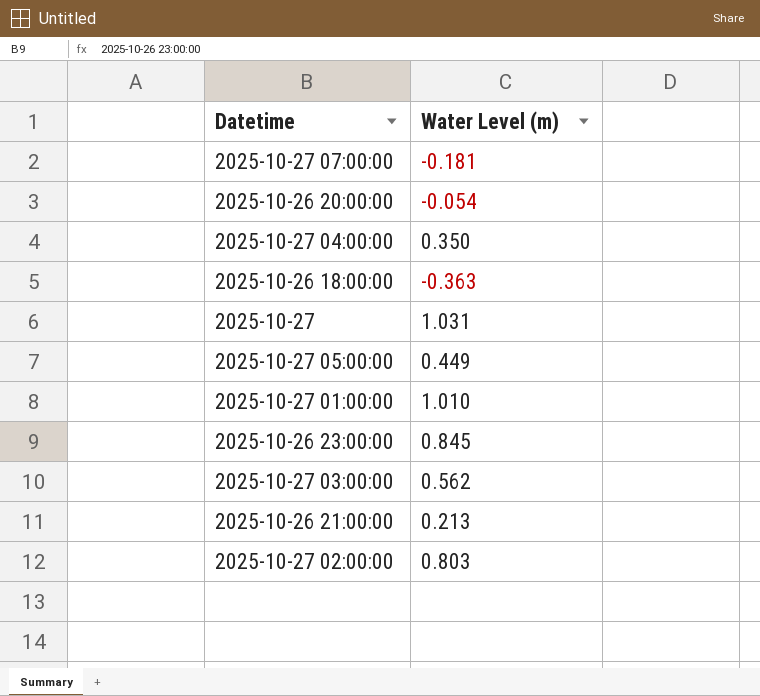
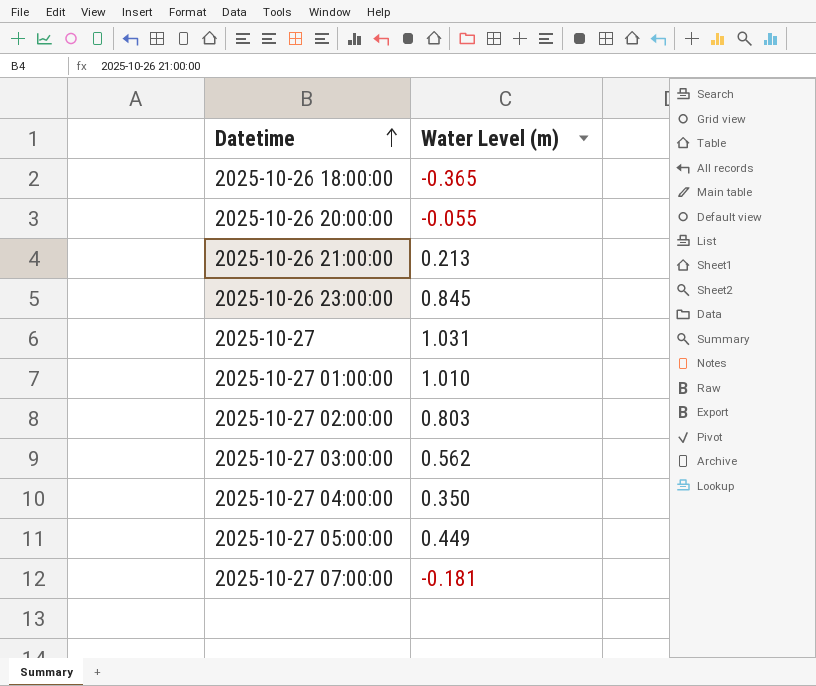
row order: none -> Datetime ascending
2025-10-26 18:00:00 | Water Level (m): -0.363 -> -0.365
2025-10-26 20:00:00 | Water Level (m): -0.054 -> -0.055

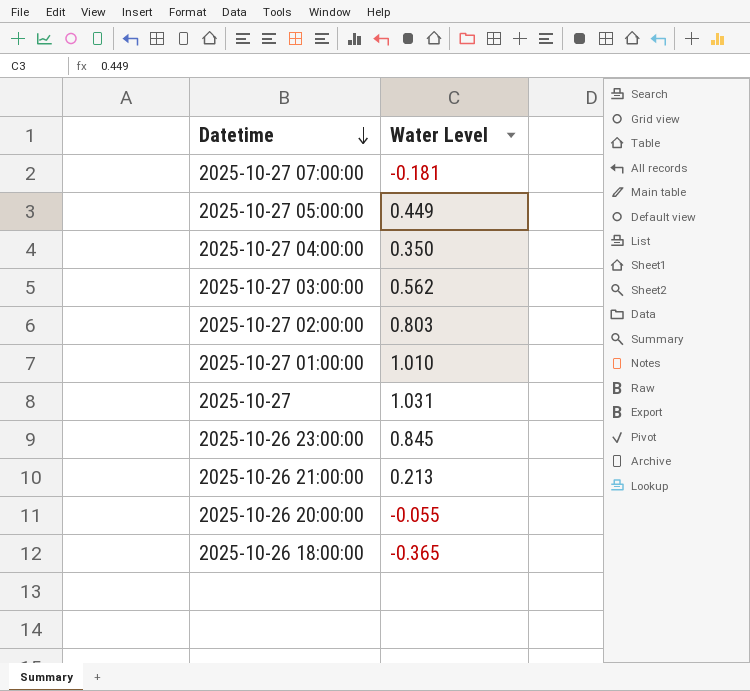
row order: Datetime ascending -> Datetime descending
column name: Water Level (m) -> Water Level

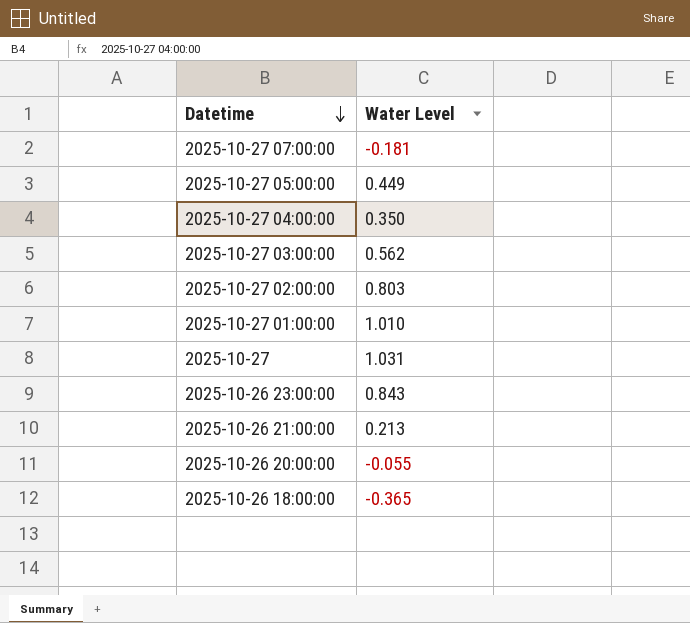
2025-10-26 23:00:00 | Water Level: 0.845 -> 0.843

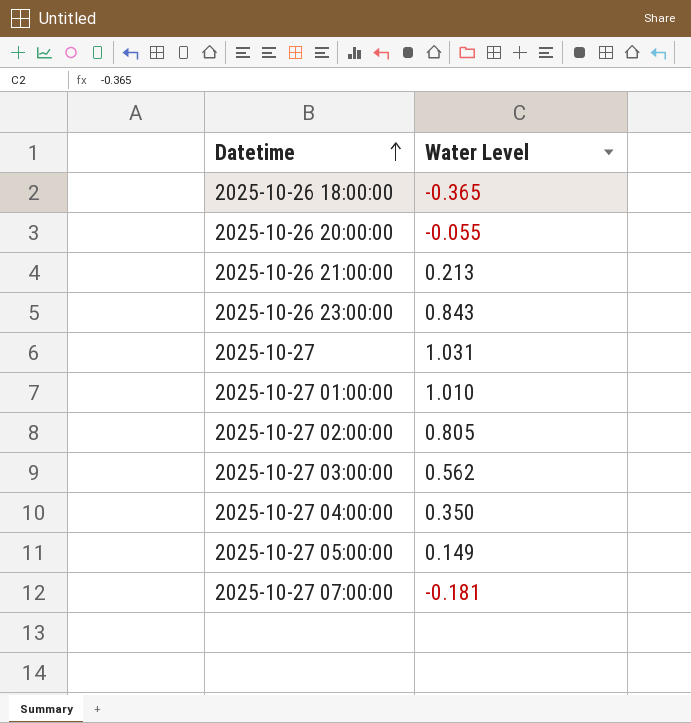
row order: Datetime descending -> Datetime ascending
2025-10-27 02:00:00 | Water Level: 0.803 -> 0.805
2025-10-27 05:00:00 | Water Level: 0.449 -> 0.149

